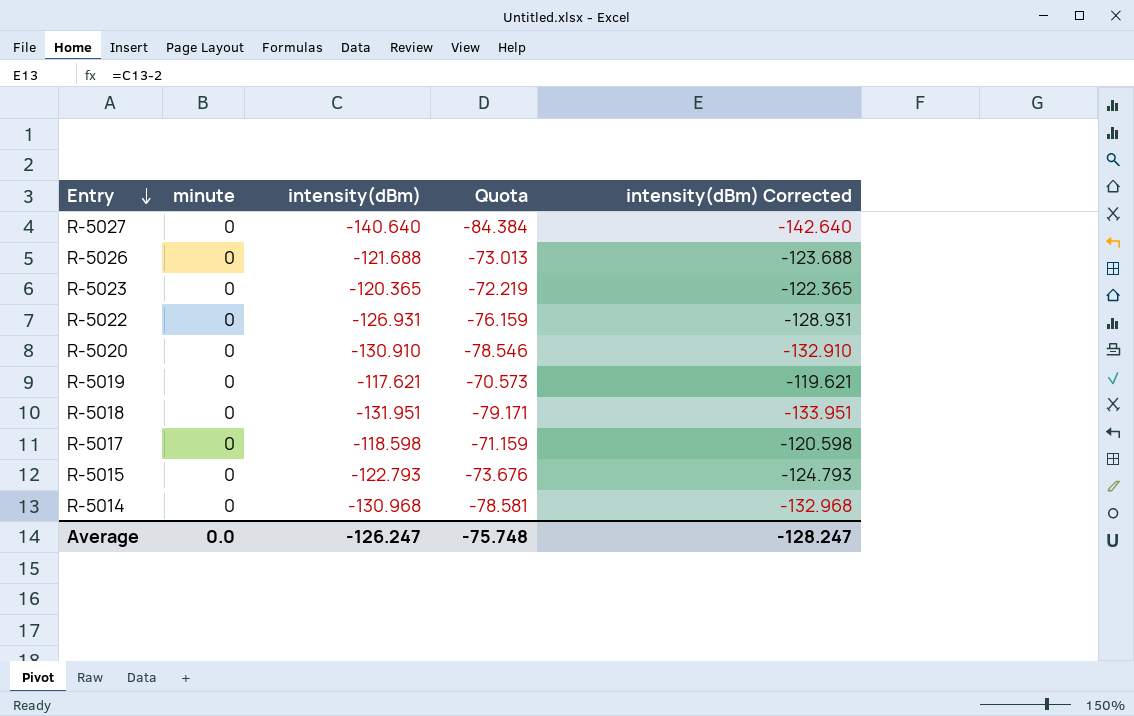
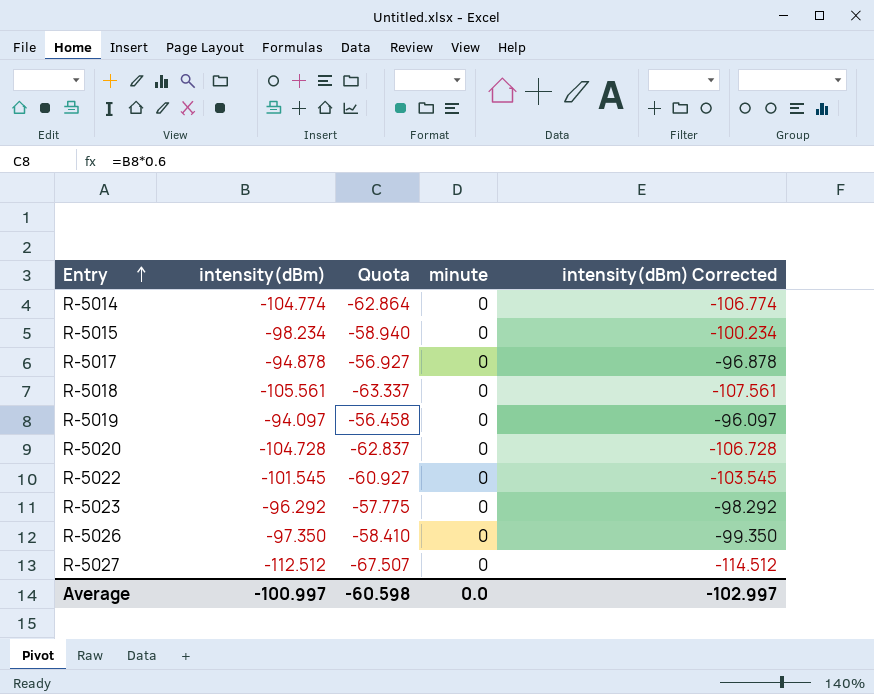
row order: Entry descending -> Entry ascending
column minute | position: 2 -> 4
R-5014 | intensity(dBm): -130.968 -> -104.774
R-5014 | Quota: -78.581 -> -62.864
R-5014 | intensity(dBm) Corrected: -132.968 -> -106.774
R-5015 | intensity(dBm): -122.793 -> -98.234
R-5015 | Quota: -73.676 -> -58.940
R-5015 | intensity(dBm) Corrected: -124.793 -> -100.234
R-5017 | intensity(dBm): -118.598 -> -94.878
R-5017 | Quota: -71.159 -> -56.927
R-5017 | intensity(dBm) Corrected: -120.598 -> -96.878
R-5018 | intensity(dBm): -131.951 -> -105.561
R-5018 | Quota: -79.171 -> -63.337
R-5018 | intensity(dBm) Corrected: -133.951 -> -107.561
R-5019 | intensity(dBm): -117.621 -> -94.097
R-5019 | Quota: -70.573 -> -56.458
R-5019 | intensity(dBm) Corrected: -119.621 -> -96.097
R-5020 | intensity(dBm): -130.910 -> -104.728
R-5020 | Quota: -78.546 -> -62.837
R-5020 | intensity(dBm) Corrected: -132.910 -> -106.728
R-5022 | intensity(dBm): -126.931 -> -101.545
R-5022 | Quota: -76.159 -> -60.927
R-5022 | intensity(dBm) Corrected: -128.931 -> -103.545
R-5023 | intensity(dBm): -120.365 -> -96.292
R-5023 | Quota: -72.219 -> -57.775
R-5023 | intensity(dBm) Corrected: -122.365 -> -98.292
R-5026 | intensity(dBm): -121.688 -> -97.350
R-5026 | Quota: -73.013 -> -58.410
R-5026 | intensity(dBm) Corrected: -123.688 -> -99.350
R-5027 | intensity(dBm): -140.640 -> -112.512
R-5027 | Quota: -84.384 -> -67.507
R-5027 | intensity(dBm) Corrected: -142.640 -> -114.512
Average | intensity(dBm): -126.247 -> -100.997
Average | Quota: -75.748 -> -60.598
Average | intensity(dBm) Corrected: -128.247 -> -102.997

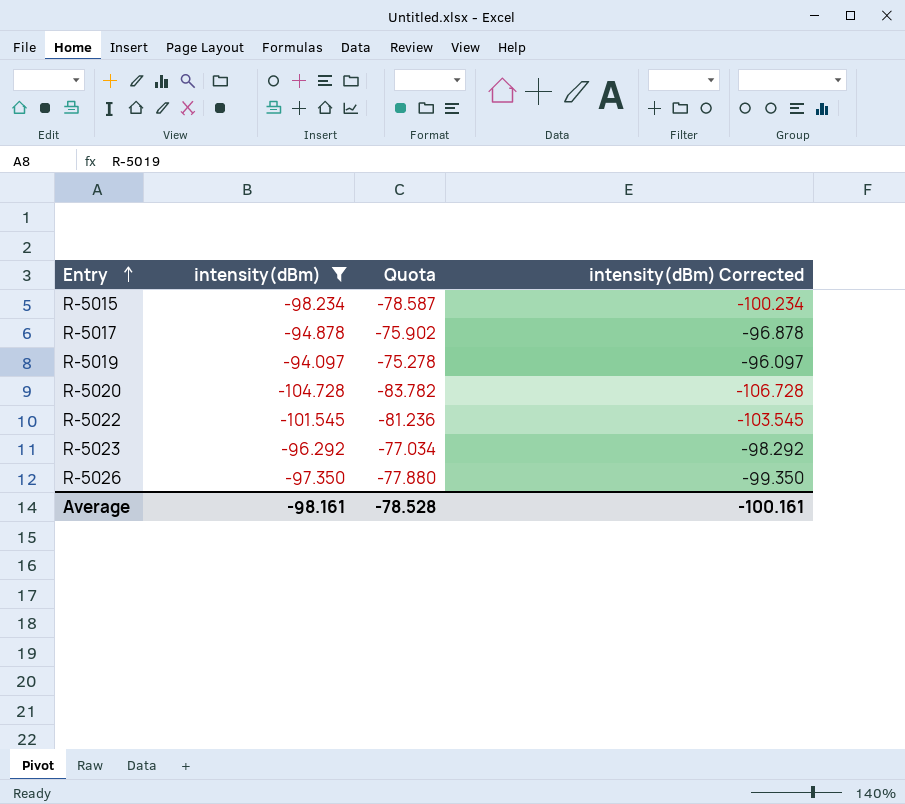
filter: none -> intensity(dBm) >= -104.728
column minute | position: 4 -> none
column Quota | formula: [intensity(dBm)] * 0.6 -> [intensity(dBm)] * 0.8
Average | intensity(dBm): -100.997 -> -98.161
Average | Quota: -60.598 -> -78.528
Average | intensity(dBm) Corrected: -102.997 -> -100.161

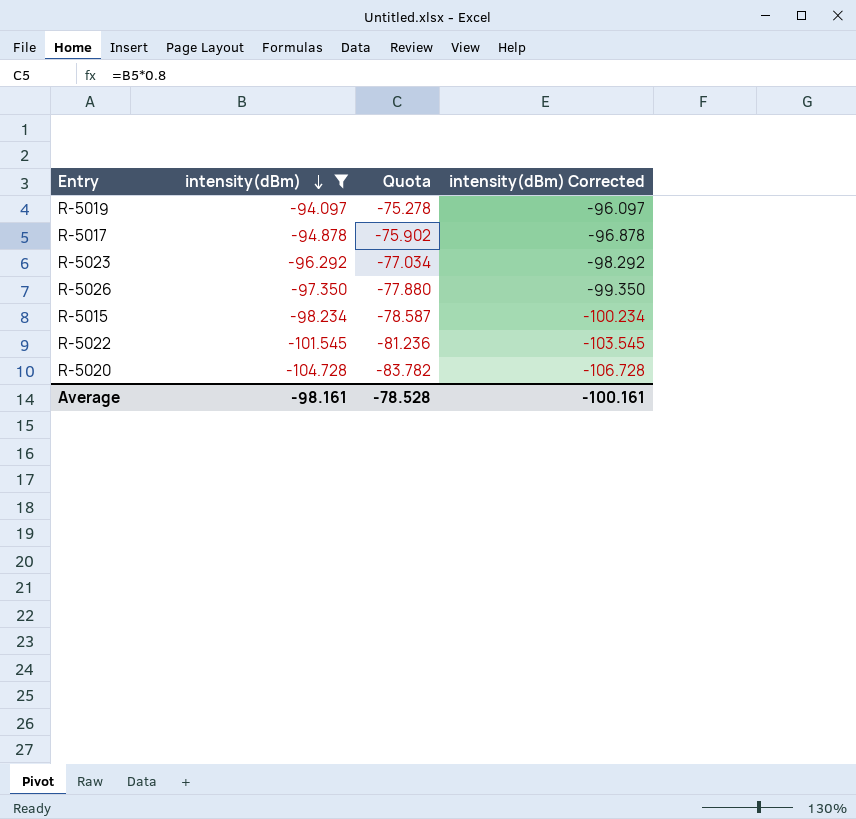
row order: Entry ascending -> intensity(dBm) descending

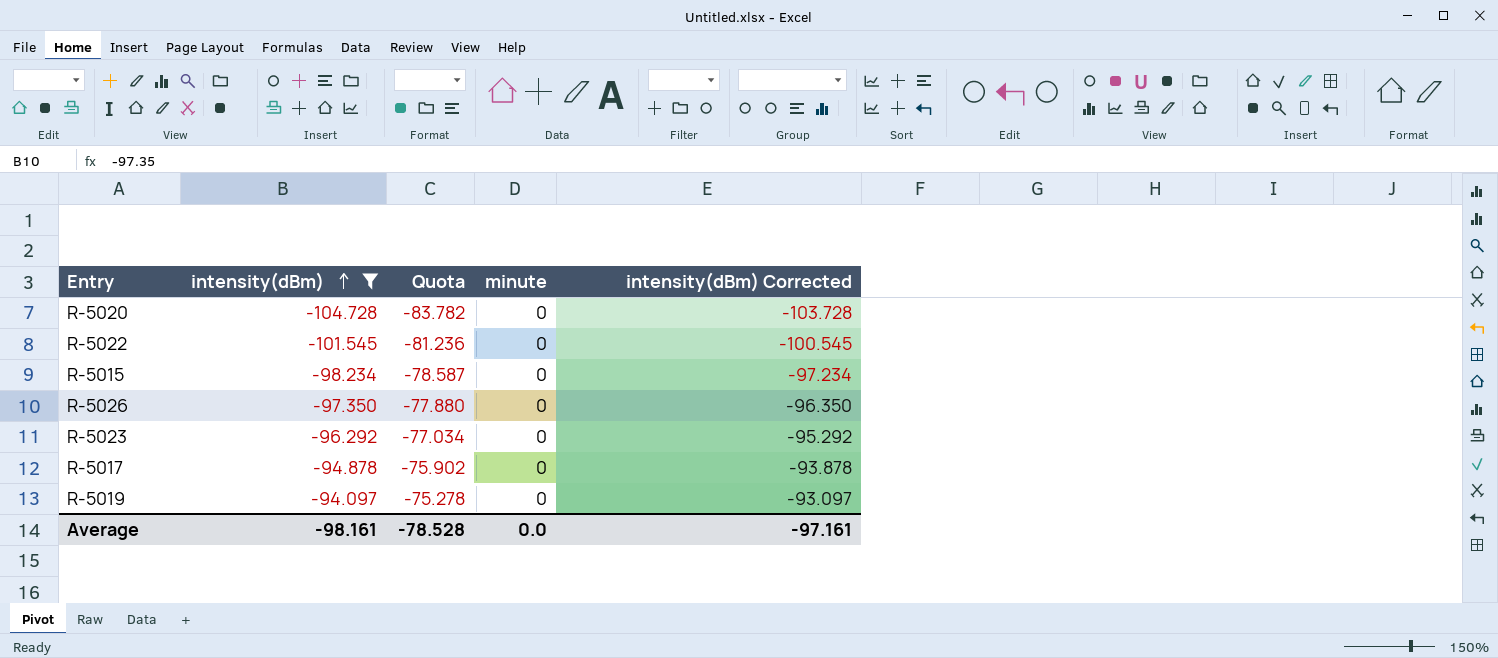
row order: intensity(dBm) descending -> intensity(dBm) ascending
column minute | position: none -> 4
column intensity(dBm) Corrected | formula: [intensity(dBm)] - 2 -> [intensity(dBm)] + 1
Average | intensity(dBm) Corrected: -100.161 -> -97.161

